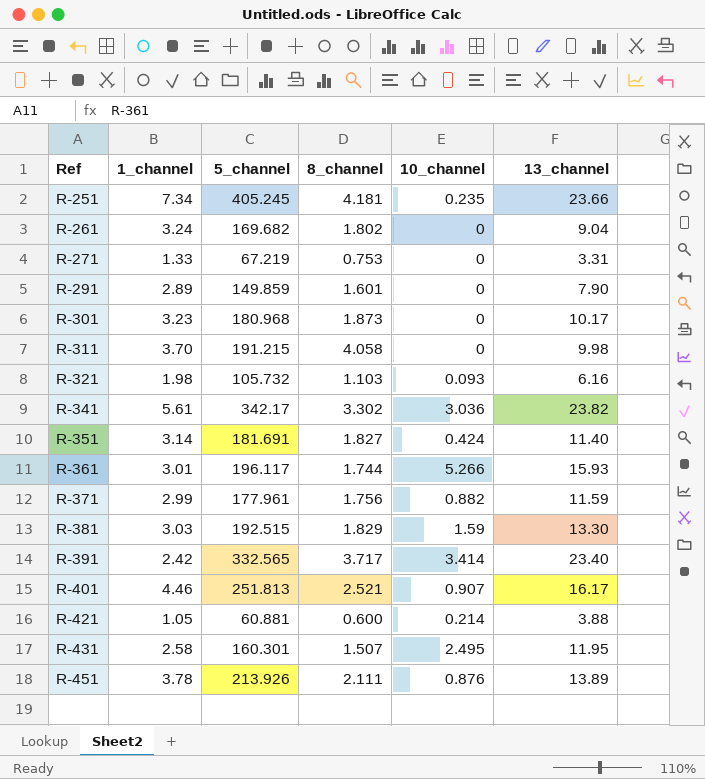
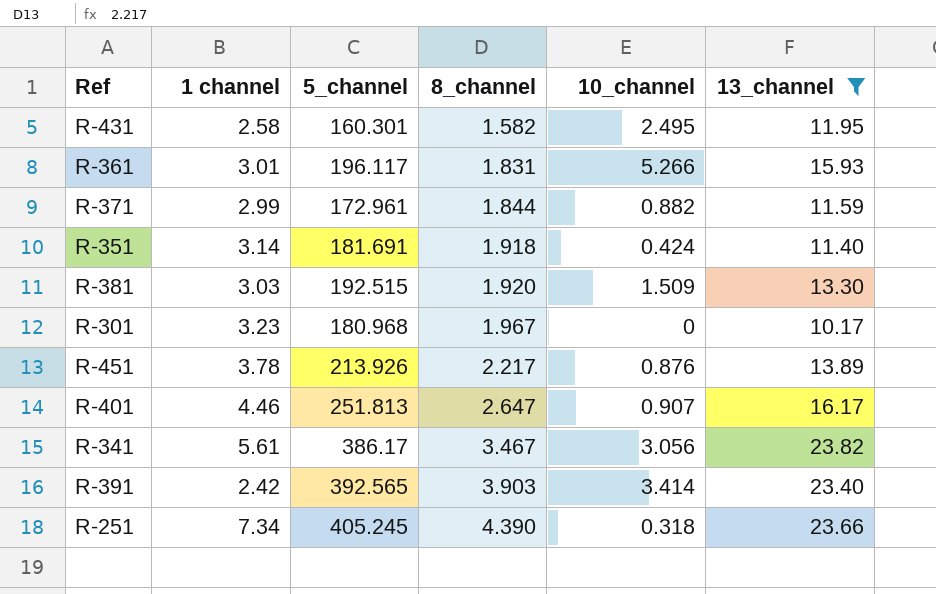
filter: none -> 13_channel >= 10.17
row order: Ref ascending -> 8_channel ascending
column name: 1_channel -> 1 channel
R-431 | 8_channel: 1.507 -> 1.582
R-361 | 8_channel: 1.744 -> 1.831
R-371 | 5_channel: 177.961 -> 172.961
R-371 | 8_channel: 1.756 -> 1.844
R-351 | 8_channel: 1.827 -> 1.918
R-381 | 8_channel: 1.829 -> 1.920
R-381 | 10_channel: 1.59 -> 1.509
R-301 | 8_channel: 1.873 -> 1.967
R-451 | 8_channel: 2.111 -> 2.217
R-401 | 8_channel: 2.521 -> 2.647
R-341 | 5_channel: 342.17 -> 386.17
R-341 | 8_channel: 3.302 -> 3.467
R-341 | 10_channel: 3.036 -> 3.056
R-391 | 5_channel: 332.565 -> 392.565
R-391 | 8_channel: 3.717 -> 3.903
R-251 | 8_channel: 4.181 -> 4.390
R-251 | 10_channel: 0.235 -> 0.318

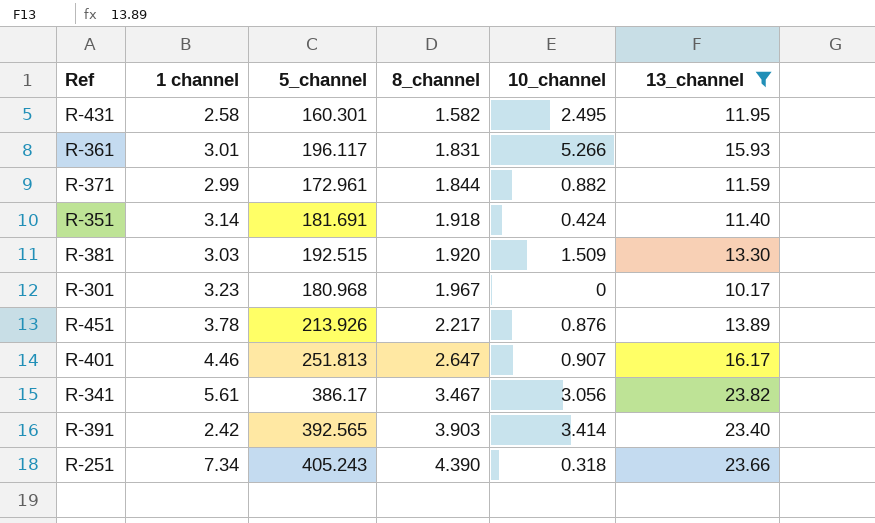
R-251 | 5_channel: 405.245 -> 405.243

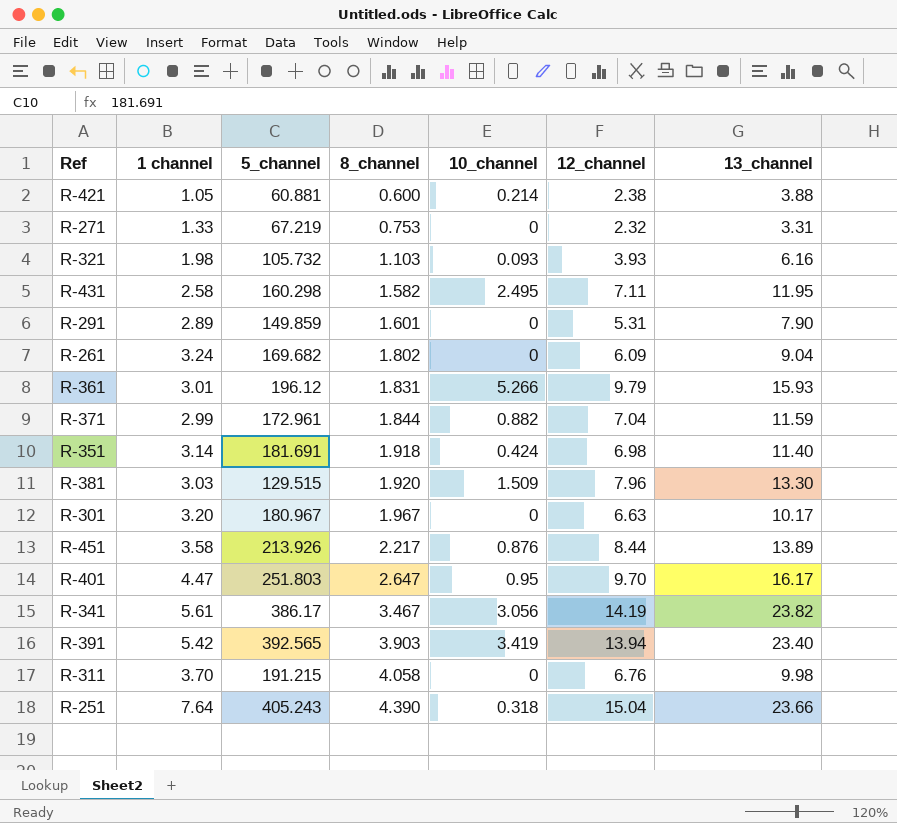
filter: 13_channel >= 10.17 -> none
column 12_channel | position: none -> 6
R-431 | 5_channel: 160.301 -> 160.298
R-361 | 5_channel: 196.117 -> 196.12
R-381 | 5_channel: 192.515 -> 129.515
R-301 | 1 channel: 3.23 -> 3.20
R-301 | 5_channel: 180.968 -> 180.967
R-451 | 1 channel: 3.78 -> 3.58
R-401 | 1 channel: 4.46 -> 4.47
R-401 | 5_channel: 251.813 -> 251.803
R-401 | 10_channel: 0.907 -> 0.95
R-391 | 1 channel: 2.42 -> 5.42
R-391 | 10_channel: 3.414 -> 3.419
R-251 | 1 channel: 7.34 -> 7.64

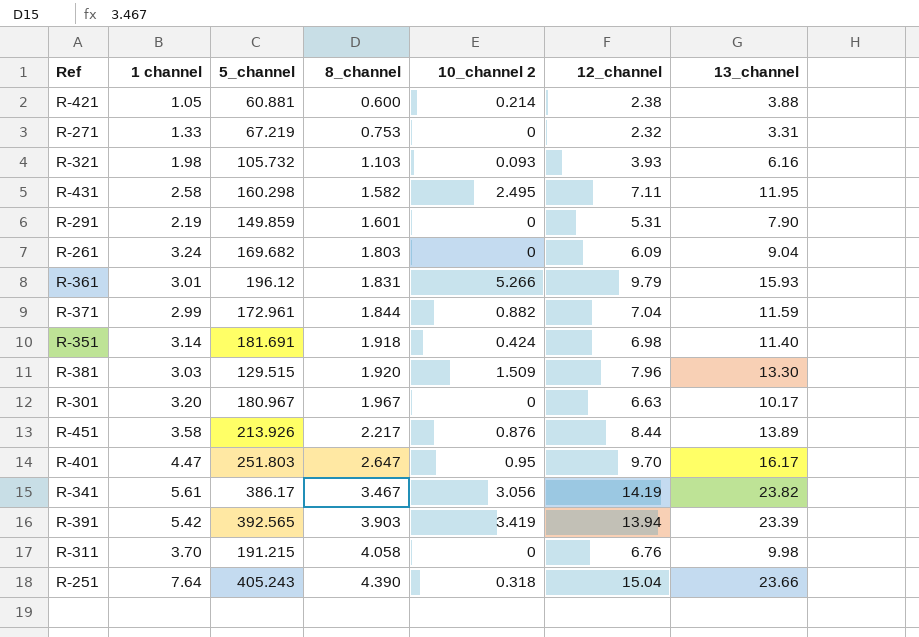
column name: 10_channel -> 10_channel 2
R-291 | 1 channel: 2.89 -> 2.19
R-261 | 8_channel: 1.802 -> 1.803
R-391 | 13_channel: 23.40 -> 23.39

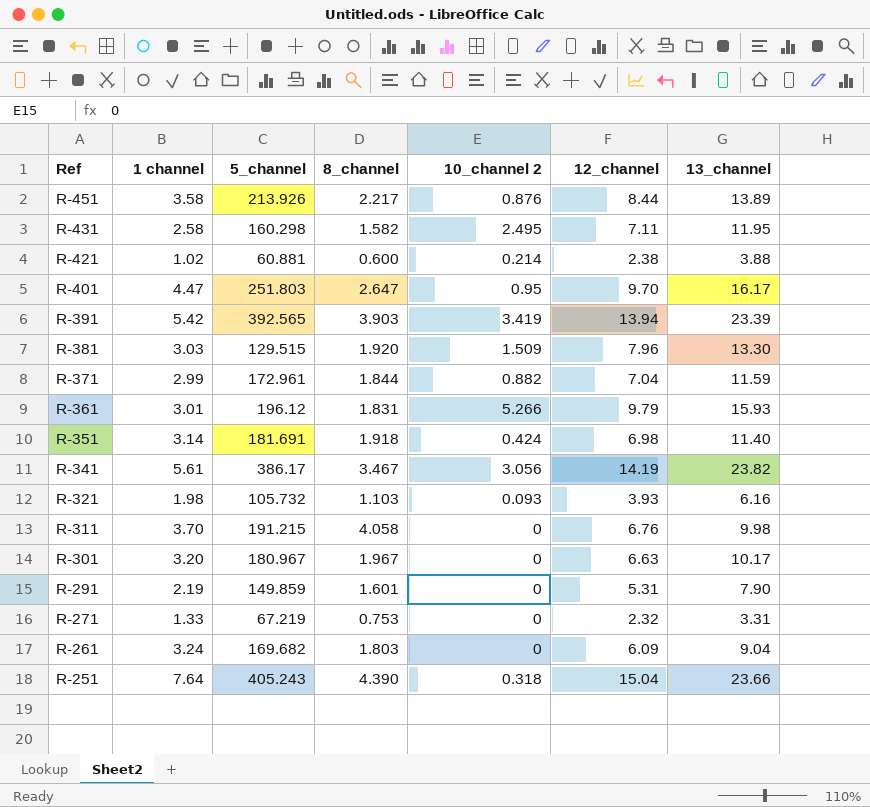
row order: 8_channel ascending -> Ref descending
R-421 | 1 channel: 1.05 -> 1.02

